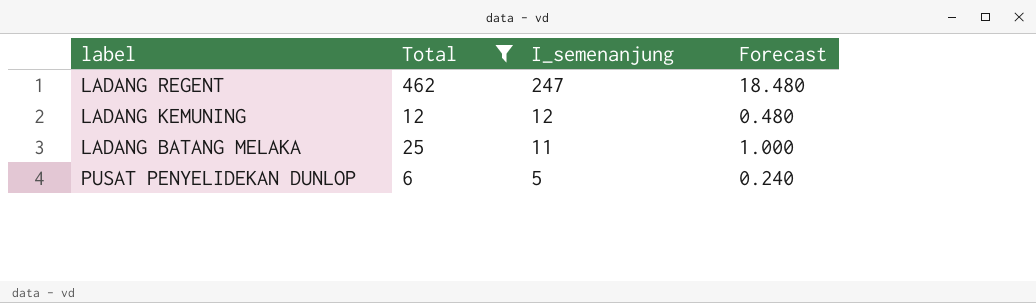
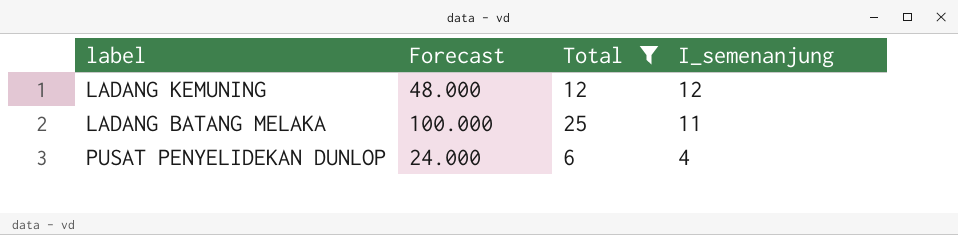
column Forecast | formula: [Total] * 0.04 -> [Total] * 4
column Forecast | position: 4 -> 2
row LADANG REGENT: 462 | 247 | 18.480 -> none
PUSAT PENYELIDEKAN DUNLOP | I_semenanjung: 5 -> 4

